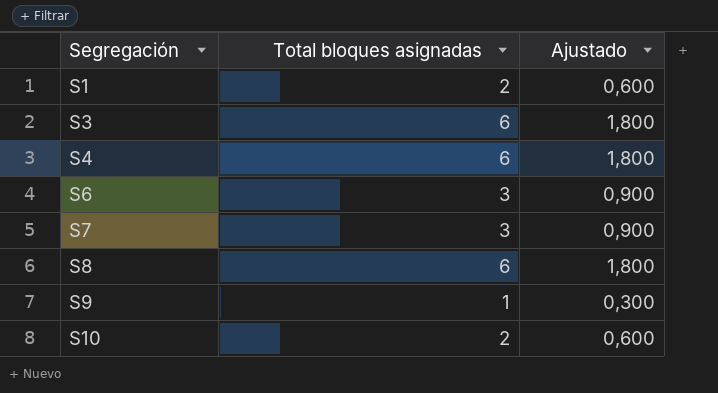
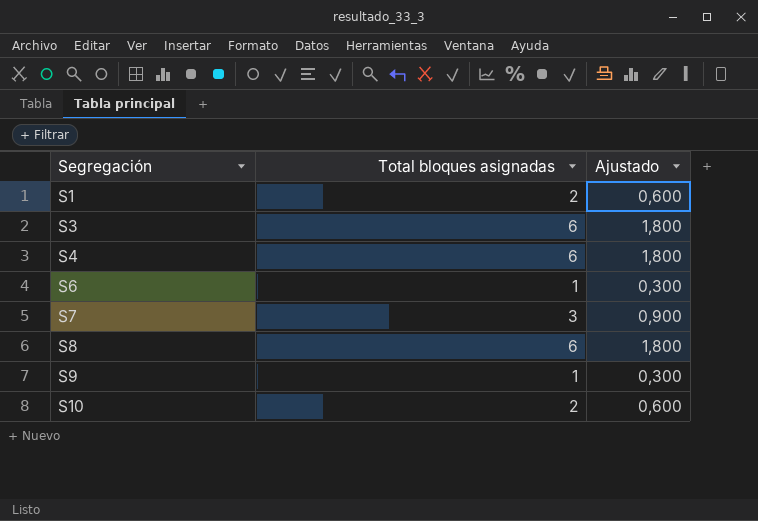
S6 | Total bloques asignadas: 3 -> 1
S6 | Ajustado: 0,900 -> 0,300

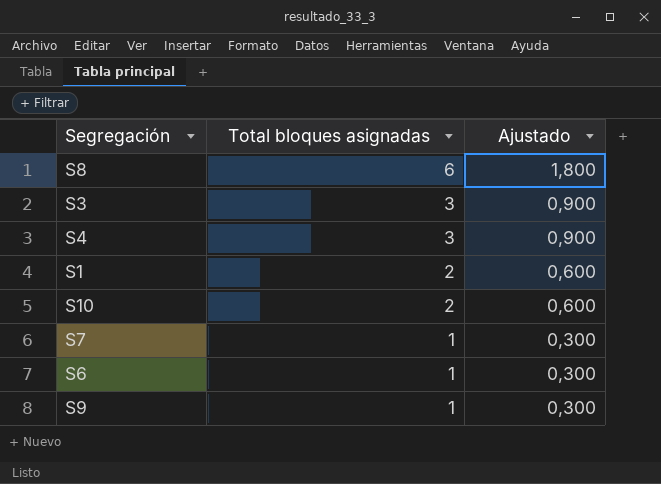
row order: Segregación ascending -> Total bloques asignadas descending
S3 | Total bloques asignadas: 6 -> 3
S3 | Ajustado: 1,800 -> 0,900
S4 | Total bloques asignadas: 6 -> 3
S4 | Ajustado: 1,800 -> 0,900
S7 | Total bloques asignadas: 3 -> 1
S7 | Ajustado: 0,900 -> 0,300

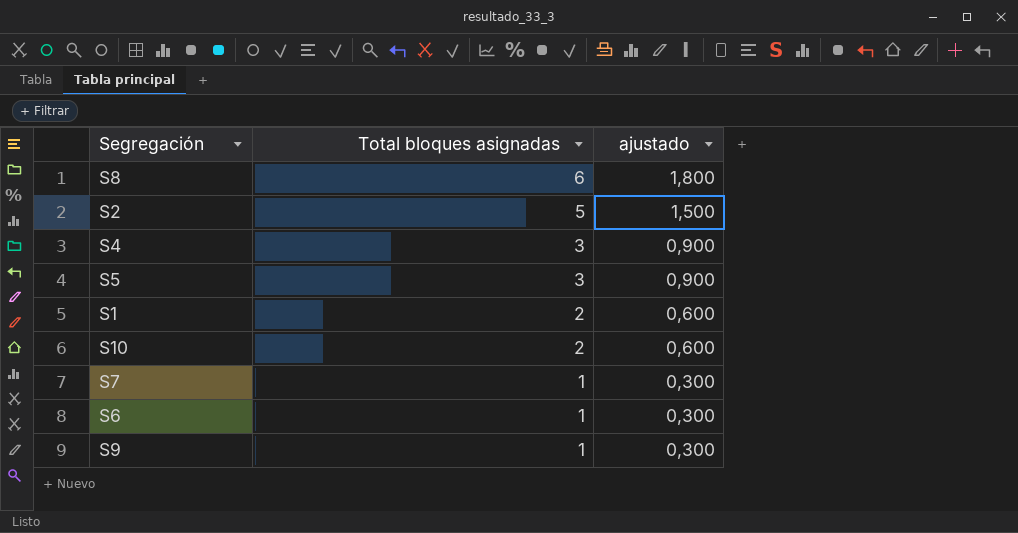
column name: Ajustado -> ajustado
row S3: 3 | 0,900 -> none
row S2: none -> 5 | 1,500
row S5: none -> 3 | 0,900

